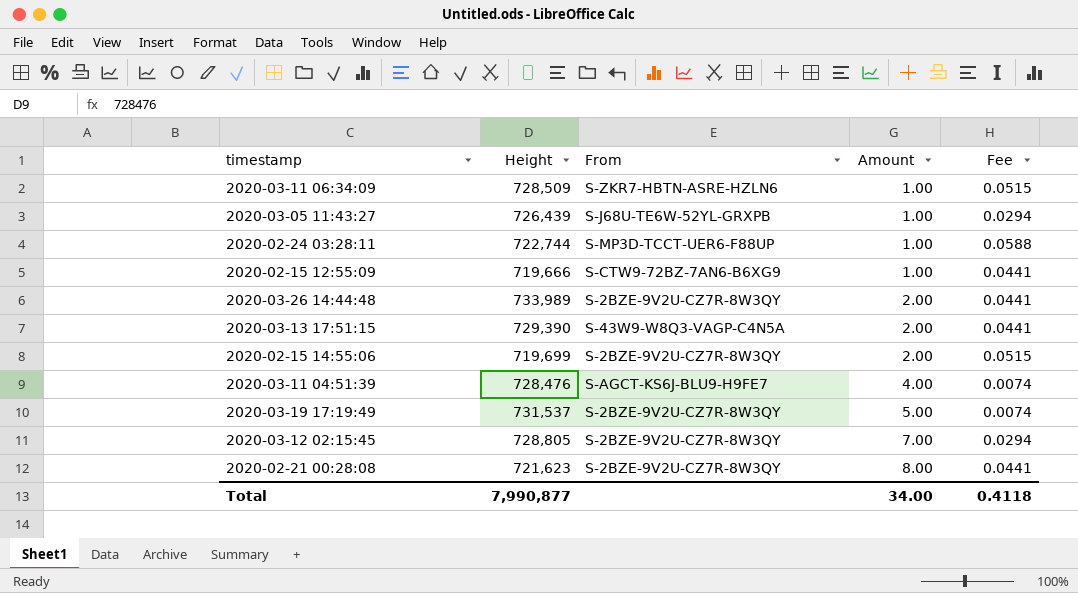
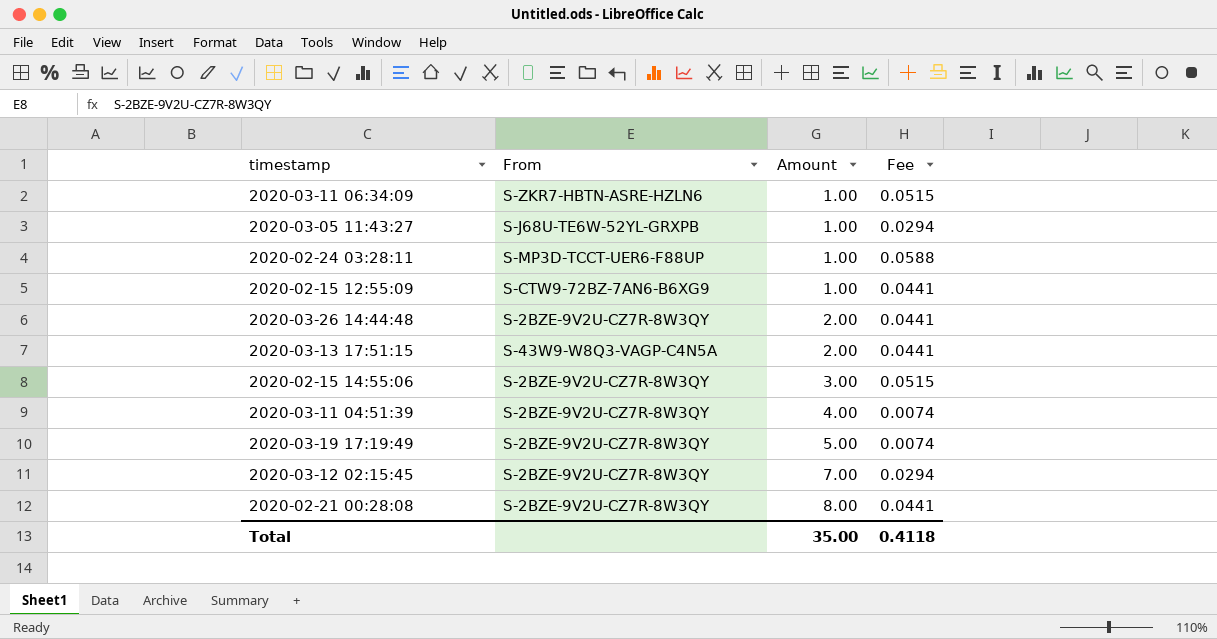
column Height | position: 2 -> none
2020-02-15 14:55:06 | Amount: 2.00 -> 3.00
2020-03-11 04:51:39 | From: S-AGCT-KS6J-BLU9-H9FE7 -> S-2BZE-9V2U-CZ7R-8W3QY
Total | Amount: 34.00 -> 35.00

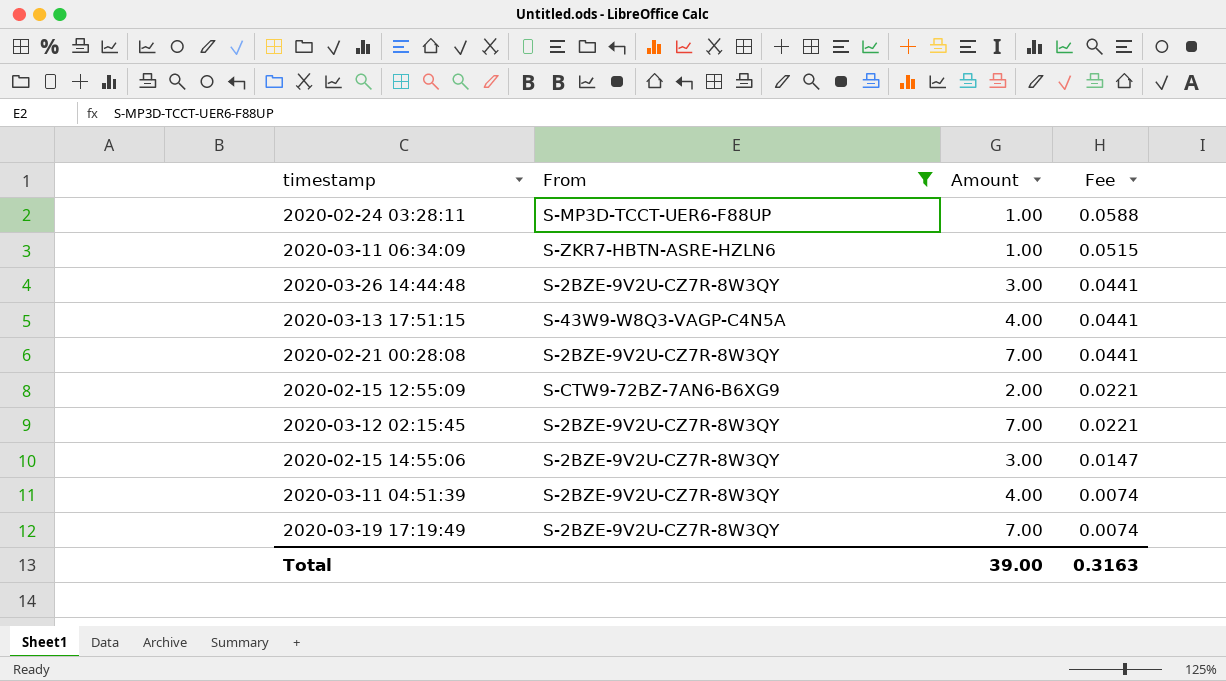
filter: none -> From != S-J68U-TE6W-52YL-GRXPB
row order: Amount ascending -> Fee descending
2020-03-26 14:44:48 | Amount: 2.00 -> 3.00
2020-03-13 17:51:15 | Amount: 2.00 -> 4.00
2020-02-21 00:28:08 | Amount: 8.00 -> 7.00
2020-02-15 12:55:09 | Amount: 1.00 -> 2.00
2020-02-15 12:55:09 | Fee: 0.0441 -> 0.0221
2020-03-12 02:15:45 | Fee: 0.0294 -> 0.0221
2020-02-15 14:55:06 | Fee: 0.0515 -> 0.0147
2020-03-19 17:19:49 | Amount: 5.00 -> 7.00
Total | Amount: 35.00 -> 39.00
Total | Fee: 0.4118 -> 0.3163

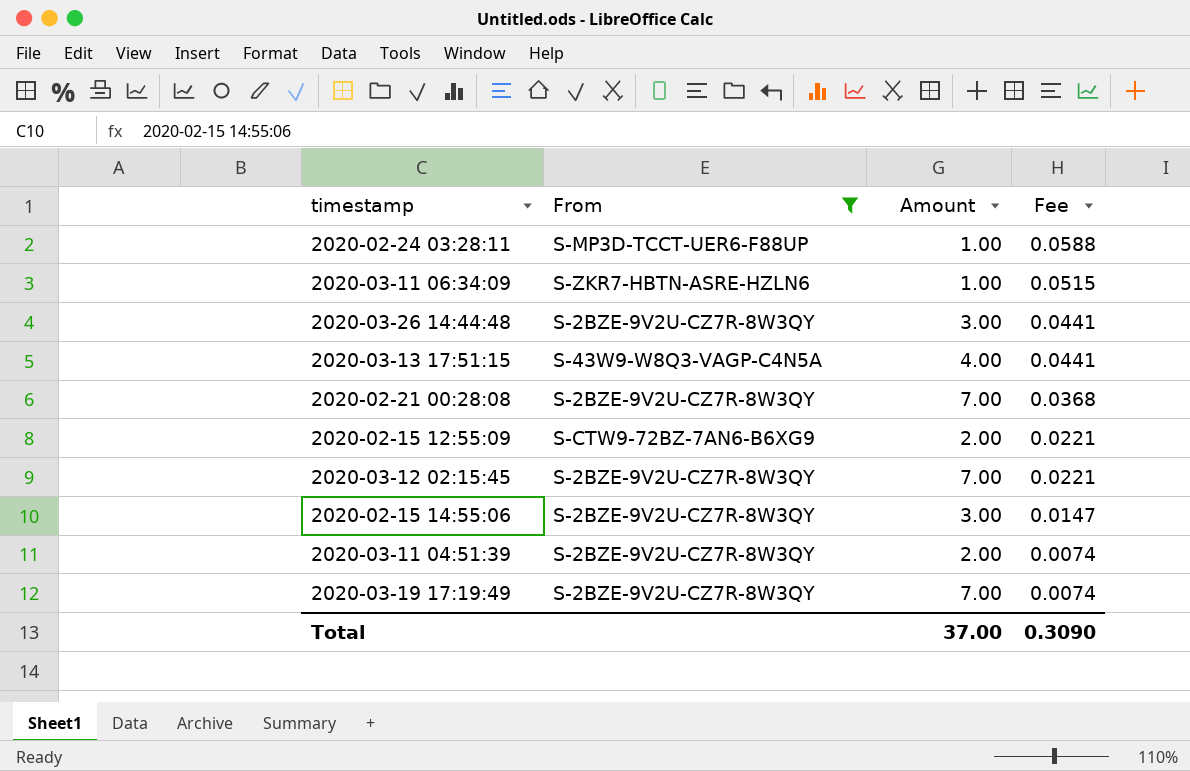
2020-02-21 00:28:08 | Fee: 0.0441 -> 0.0368
2020-03-11 04:51:39 | Amount: 4.00 -> 2.00
Total | Amount: 39.00 -> 37.00
Total | Fee: 0.3163 -> 0.3090

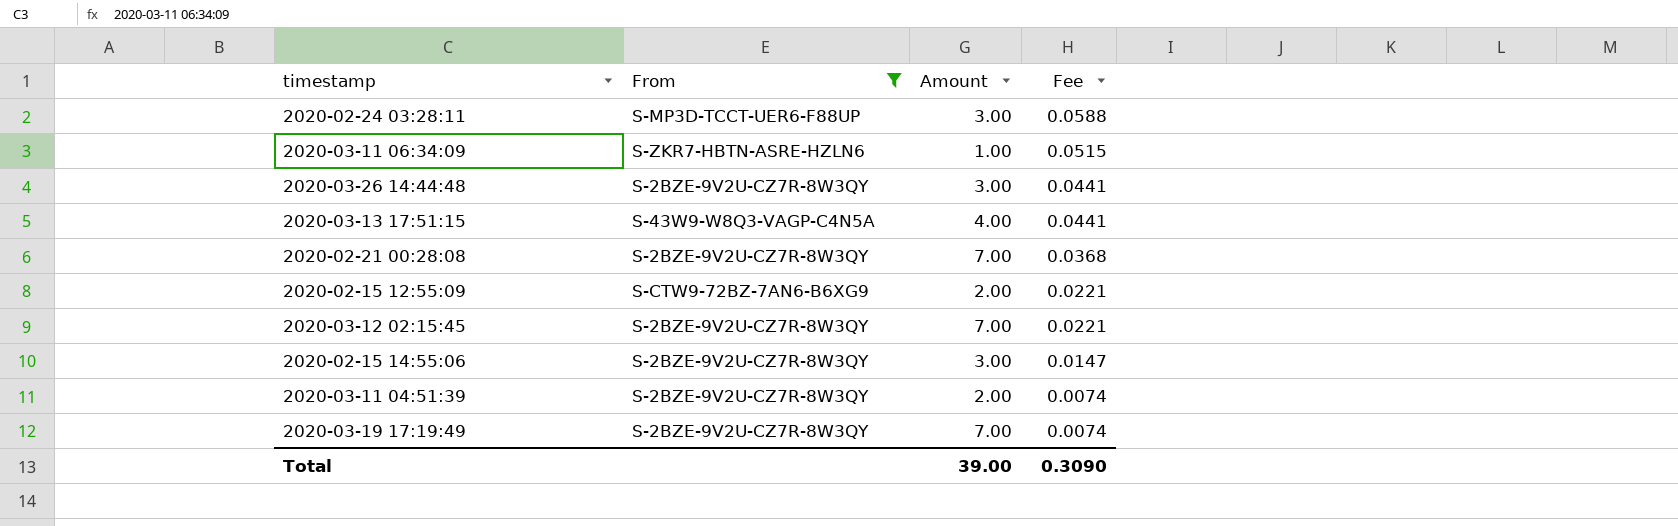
2020-02-24 03:28:11 | Amount: 1.00 -> 3.00
Total | Amount: 37.00 -> 39.00

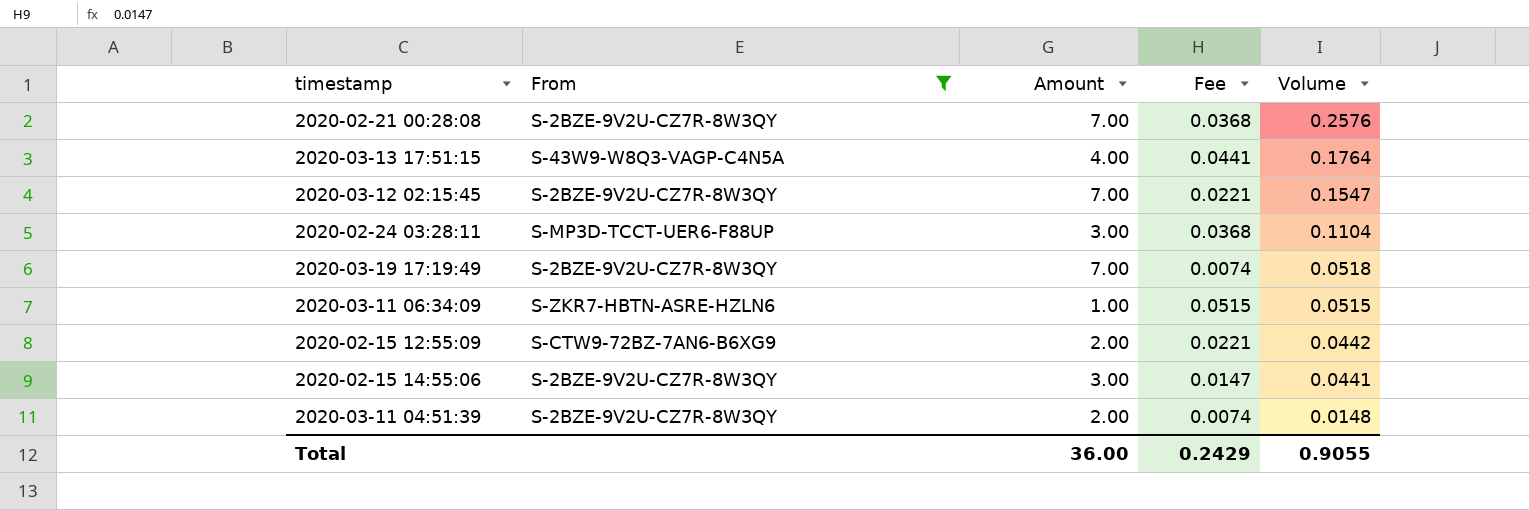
row order: Fee descending -> Volume descending
column Volume | formula: none -> [Amount] * [Fee]
row 2020-03-26 14:44:48: S-2BZE-9V2U-CZ7R-8W3QY | 3.00 | 0.0441 -> none
2020-02-24 03:28:11 | Fee: 0.0588 -> 0.0368
Total | Amount: 39.00 -> 36.00
Total | Fee: 0.3090 -> 0.2429

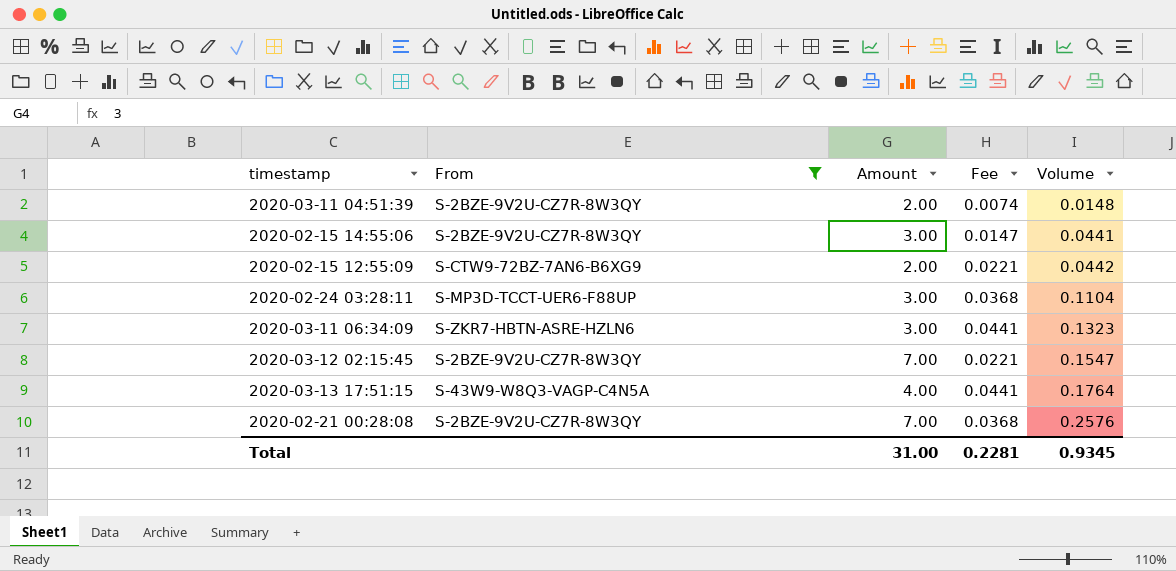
row order: Volume descending -> Volume ascending
row 2020-03-19 17:19:49: S-2BZE-9V2U-CZ7R-8W3QY | 7.00 | 0.0074 | 0.0518 -> none
2020-03-11 06:34:09 | Amount: 1.00 -> 3.00
2020-03-11 06:34:09 | Fee: 0.0515 -> 0.0441
2020-03-11 06:34:09 | Volume: 0.0515 -> 0.1323
Total | Amount: 36.00 -> 31.00
Total | Fee: 0.2429 -> 0.2281
Total | Volume: 0.9055 -> 0.9345

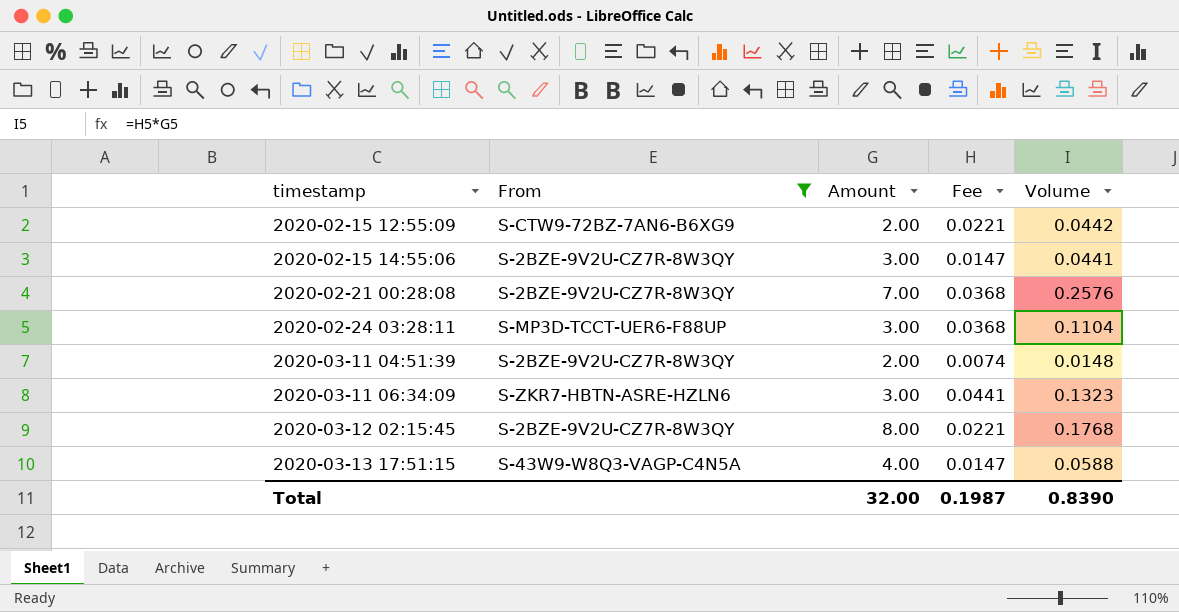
row order: Volume ascending -> timestamp ascending
2020-03-12 02:15:45 | Amount: 7.00 -> 8.00
2020-03-12 02:15:45 | Volume: 0.1547 -> 0.1768
2020-03-13 17:51:15 | Fee: 0.0441 -> 0.0147
2020-03-13 17:51:15 | Volume: 0.1764 -> 0.0588
Total | Amount: 31.00 -> 32.00
Total | Fee: 0.2281 -> 0.1987
Total | Volume: 0.9345 -> 0.8390

